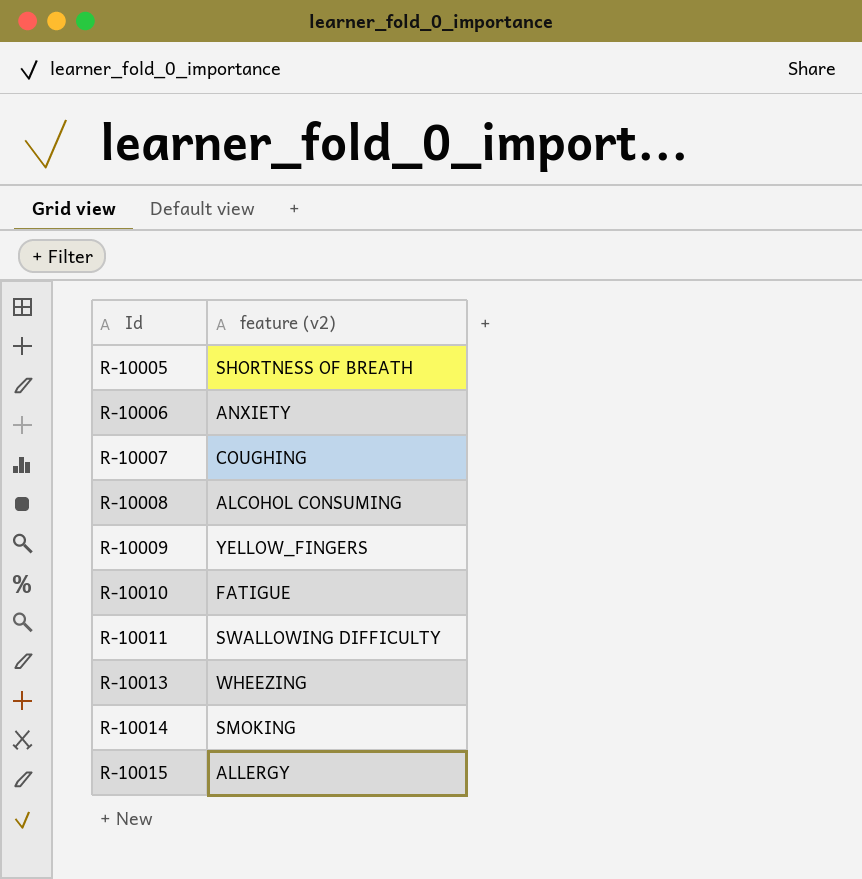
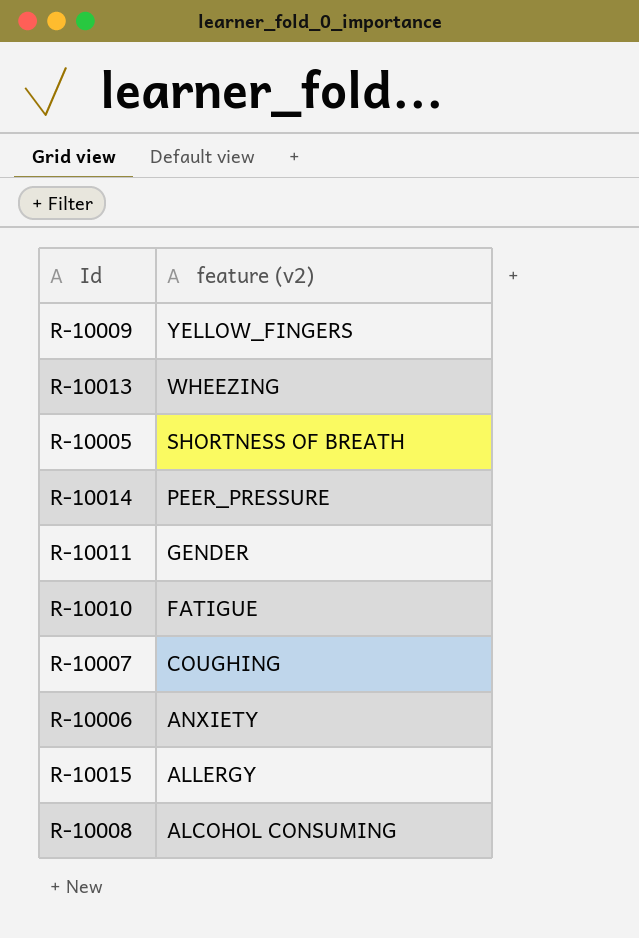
row order: Id ascending -> feature (v2) descending
R-10014 | feature (v2): SMOKING -> PEER_PRESSURE
R-10011 | feature (v2): SWALLOWING DIFFICULTY -> GENDER

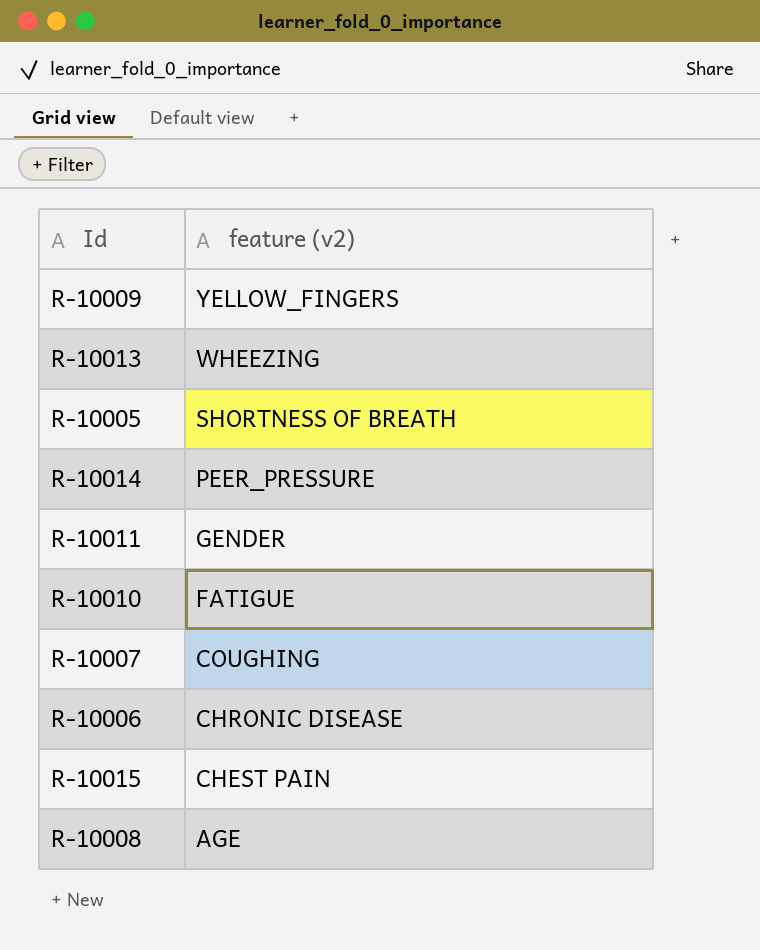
R-10006 | feature (v2): ANXIETY -> CHRONIC DISEASE
R-10015 | feature (v2): ALLERGY -> CHEST PAIN
R-10008 | feature (v2): ALCOHOL CONSUMING -> AGE

